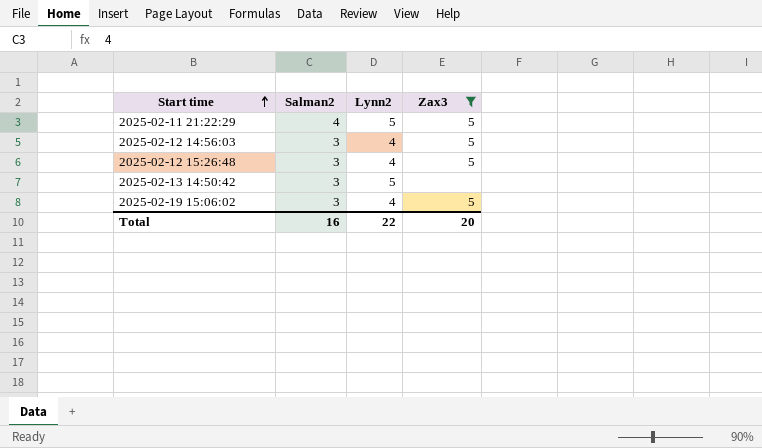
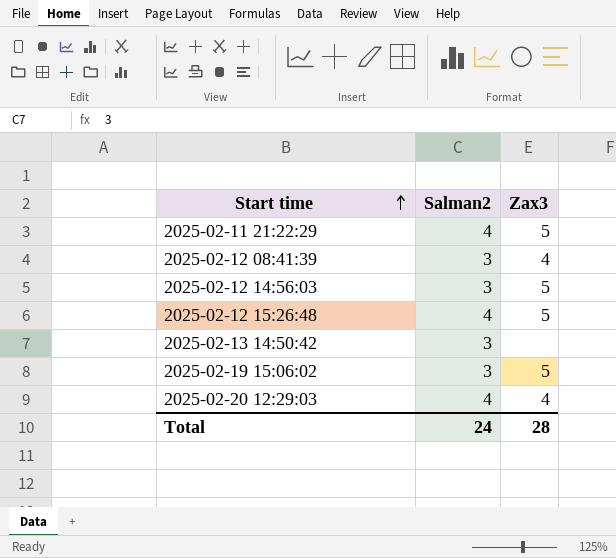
filter: Zax3 != 4 -> none
column Lynn2 | position: 3 -> none
2025-02-12 15:26:48 | Salman2: 3 -> 4
Total | Salman2: 16 -> 24
Total | Zax3: 20 -> 28

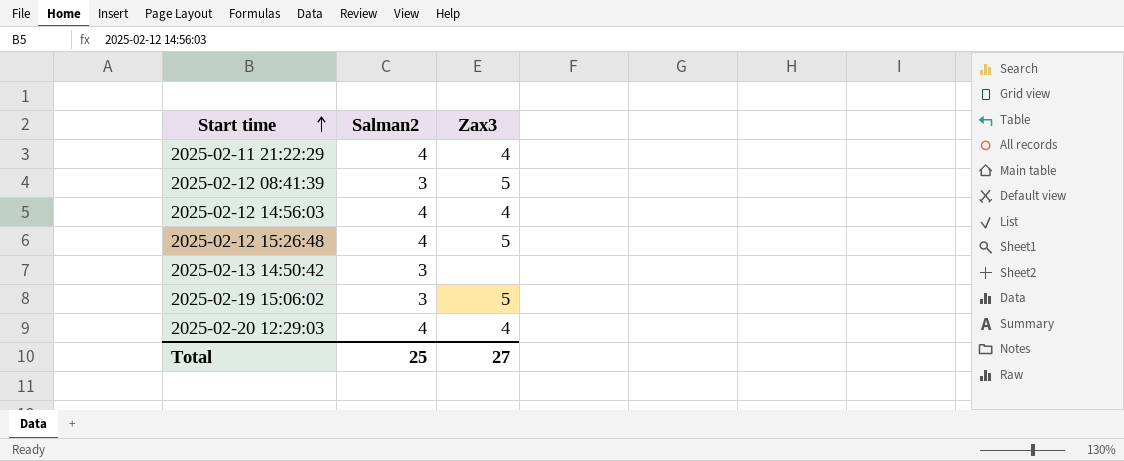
2025-02-11 21:22:29 | Zax3: 5 -> 4
2025-02-12 08:41:39 | Zax3: 4 -> 5
2025-02-12 14:56:03 | Salman2: 3 -> 4
2025-02-12 14:56:03 | Zax3: 5 -> 4
Total | Salman2: 24 -> 25
Total | Zax3: 28 -> 27

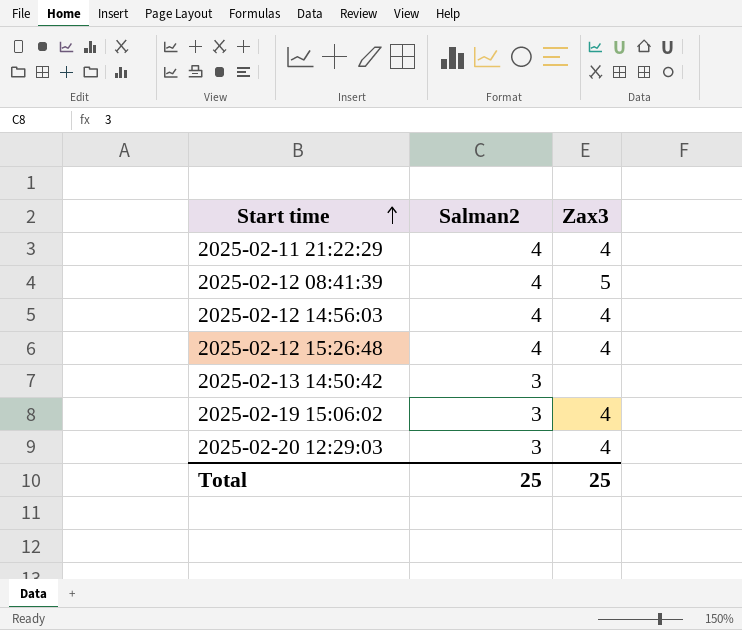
2025-02-12 08:41:39 | Salman2: 3 -> 4
2025-02-12 15:26:48 | Zax3: 5 -> 4
2025-02-19 15:06:02 | Zax3: 5 -> 4
2025-02-20 12:29:03 | Salman2: 4 -> 3
Total | Zax3: 27 -> 25

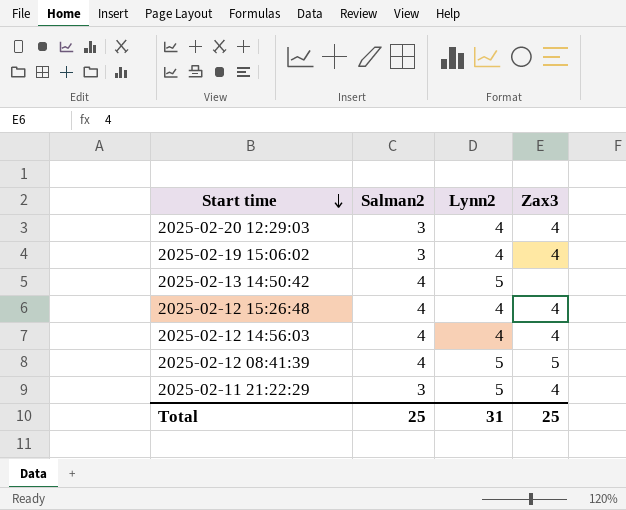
row order: Start time ascending -> Start time descending
column Lynn2 | position: none -> 3
2025-02-13 14:50:42 | Salman2: 3 -> 4
2025-02-11 21:22:29 | Salman2: 4 -> 3

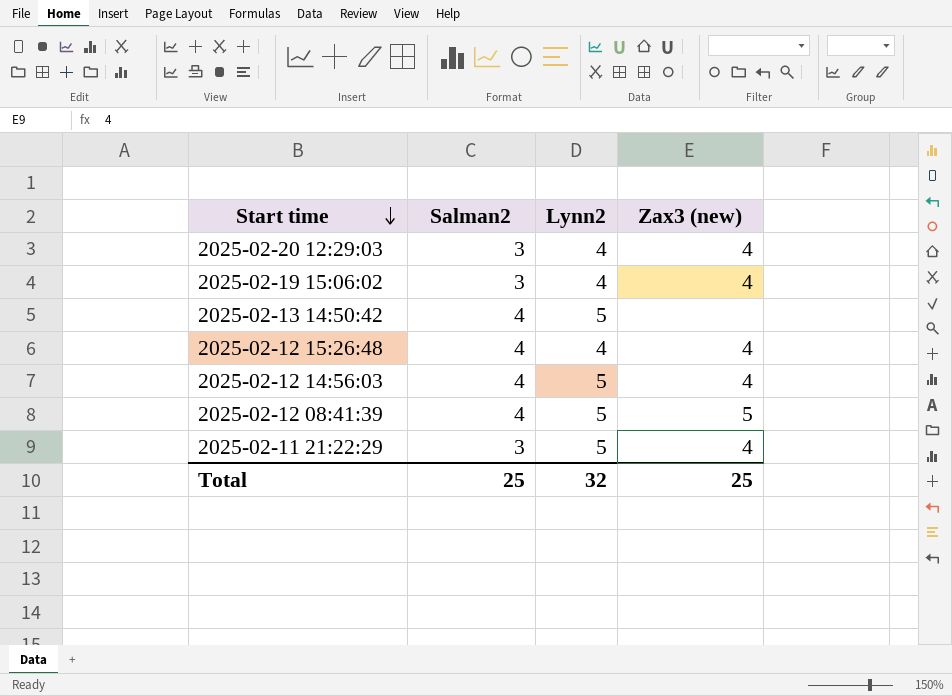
column name: Zax3 -> Zax3 (new)
2025-02-12 14:56:03 | Lynn2: 4 -> 5
Total | Lynn2: 31 -> 32

